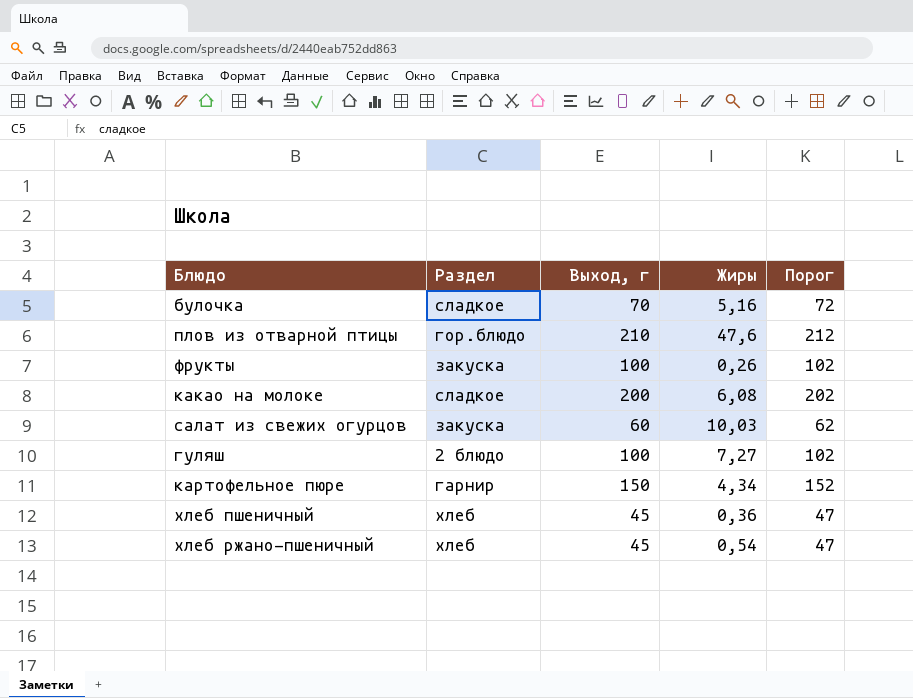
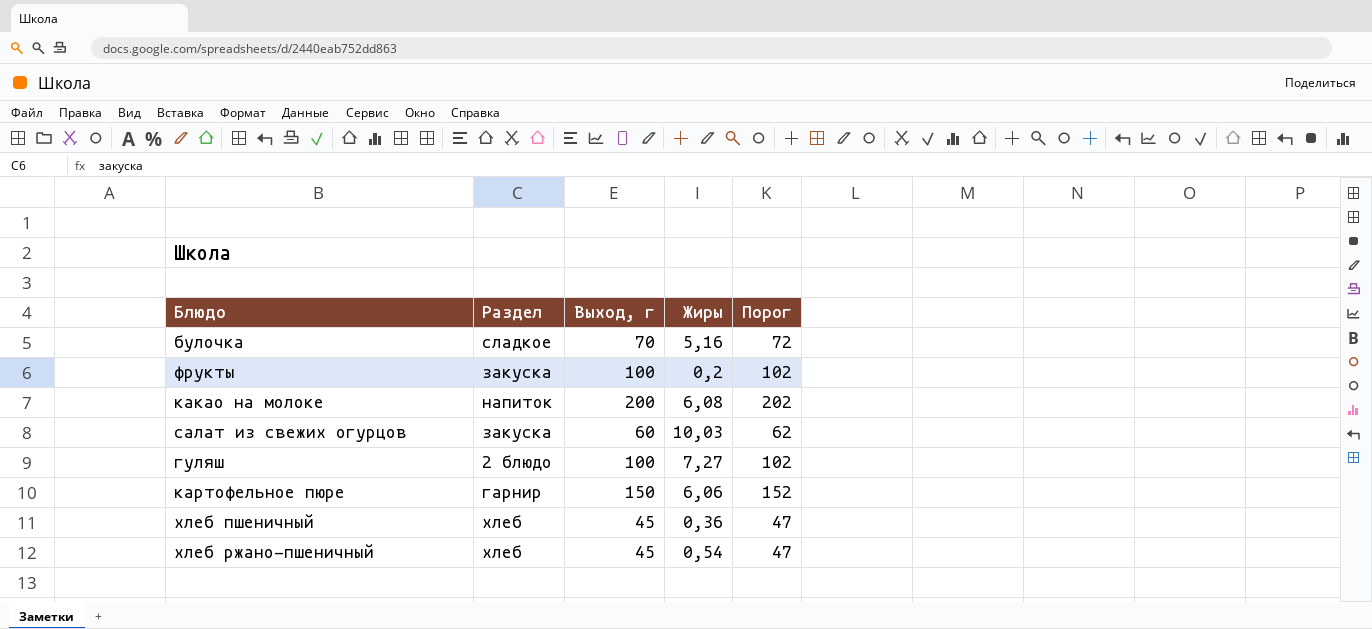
row плов из отварной птицы: гор.блюдо | 210 | 47,6 | 212 -> none
фрукты | Жиры: 0,26 -> 0,2
какао на молоке | Раздел: сладкое -> напиток
картофельное пюре | Жиры: 4,34 -> 6,06

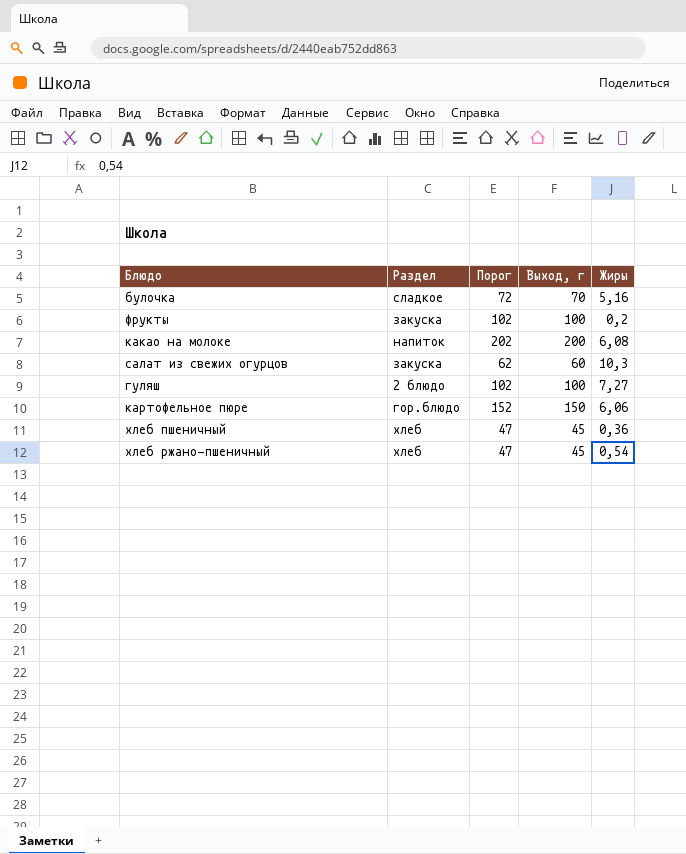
column Порог | position: 5 -> 3
салат из свежих огурцов | Жиры: 10,03 -> 10,3
картофельное пюре | Раздел: гарнир -> гор.блюдо

